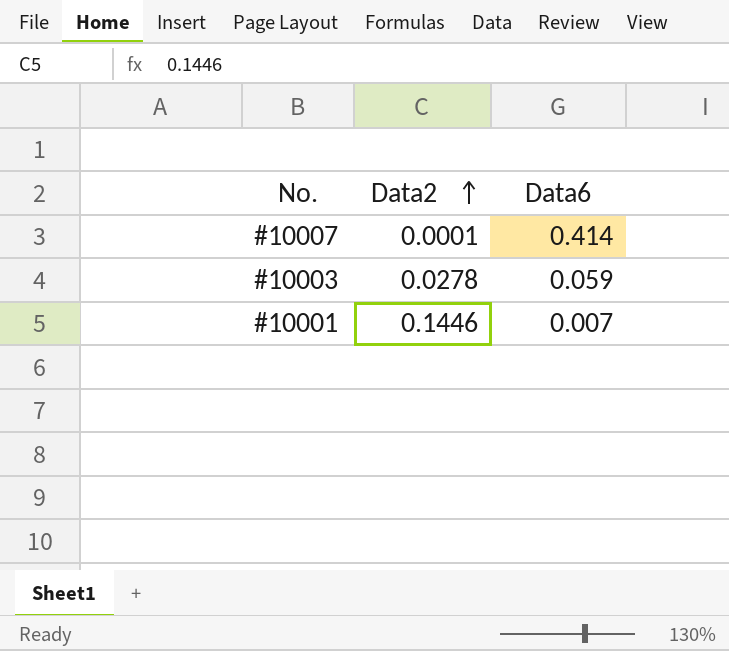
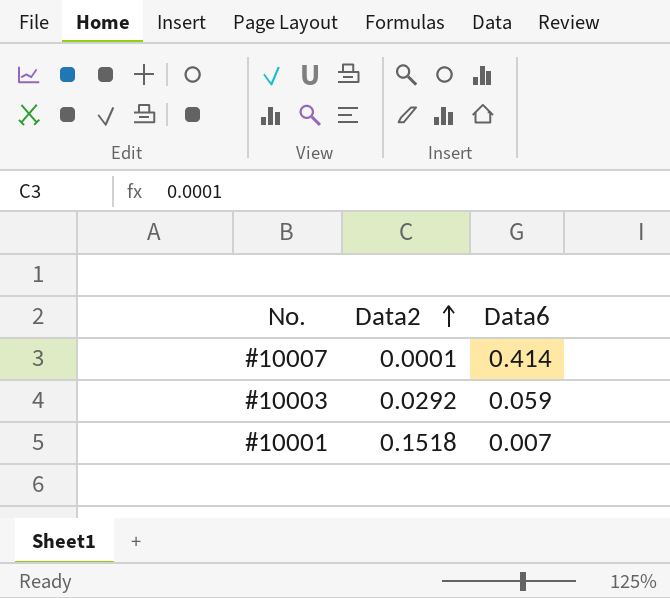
#10003 | Data2: 0.0278 -> 0.0292
#10001 | Data2: 0.1446 -> 0.1518

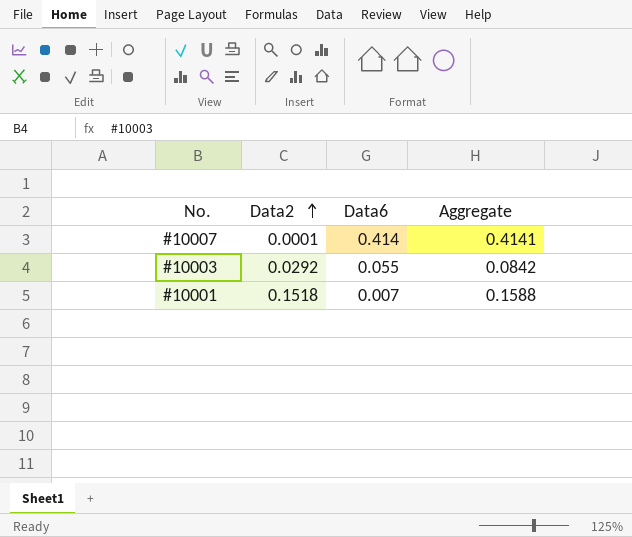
column Aggregate | formula: none -> [Data2] + [Data6]
#10003 | Data6: 0.059 -> 0.055

